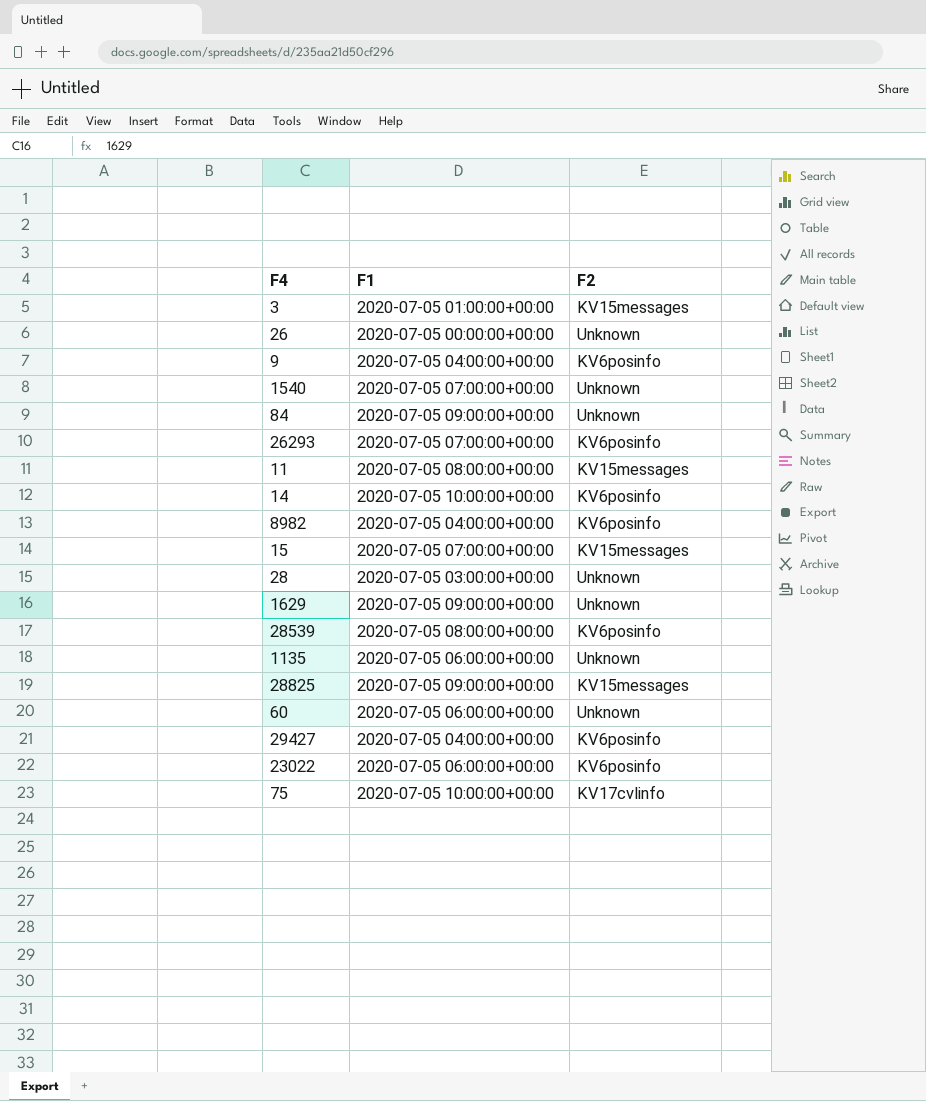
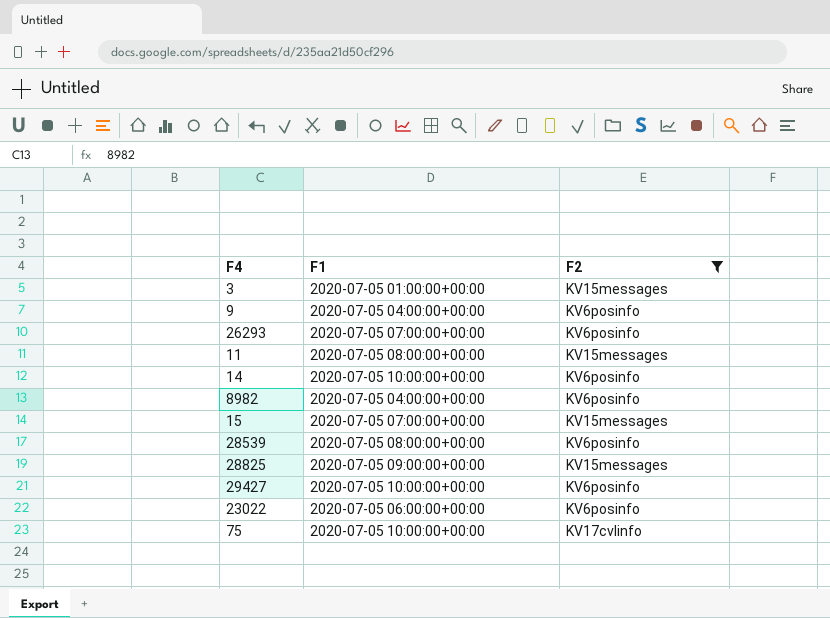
filter: none -> F2 != Unknown
29427 | F1: 2020-07-05 04:00:00+00:00 -> 2020-07-05 10:00:00+00:00

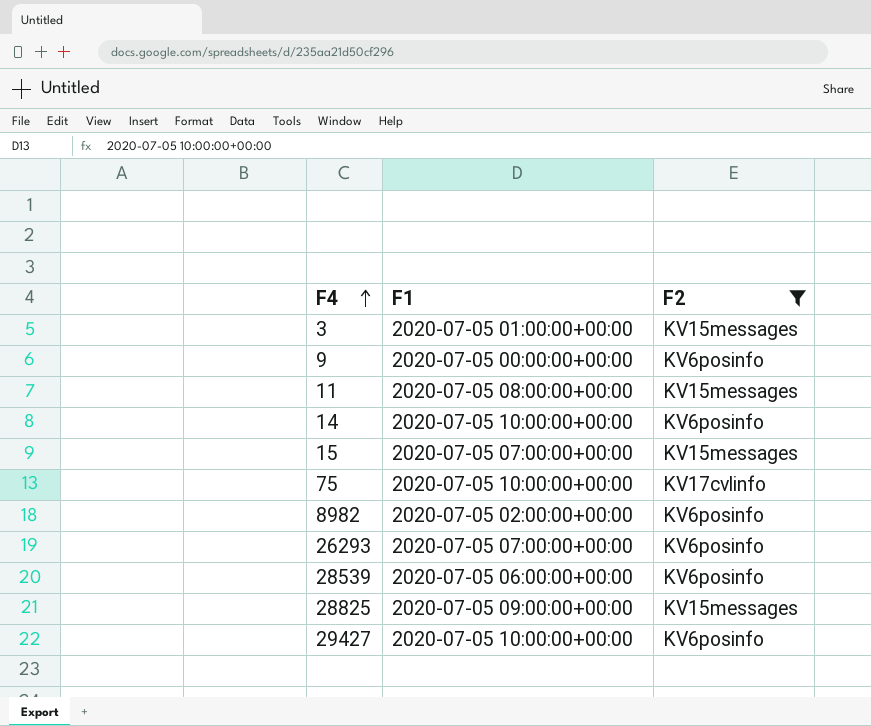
row order: none -> F4 ascending
row 23022: 2020-07-05 06:00:00+00:00 | KV6posinfo -> none
9 | F1: 2020-07-05 04:00:00+00:00 -> 2020-07-05 00:00:00+00:00
8982 | F1: 2020-07-05 04:00:00+00:00 -> 2020-07-05 02:00:00+00:00
28539 | F1: 2020-07-05 08:00:00+00:00 -> 2020-07-05 06:00:00+00:00

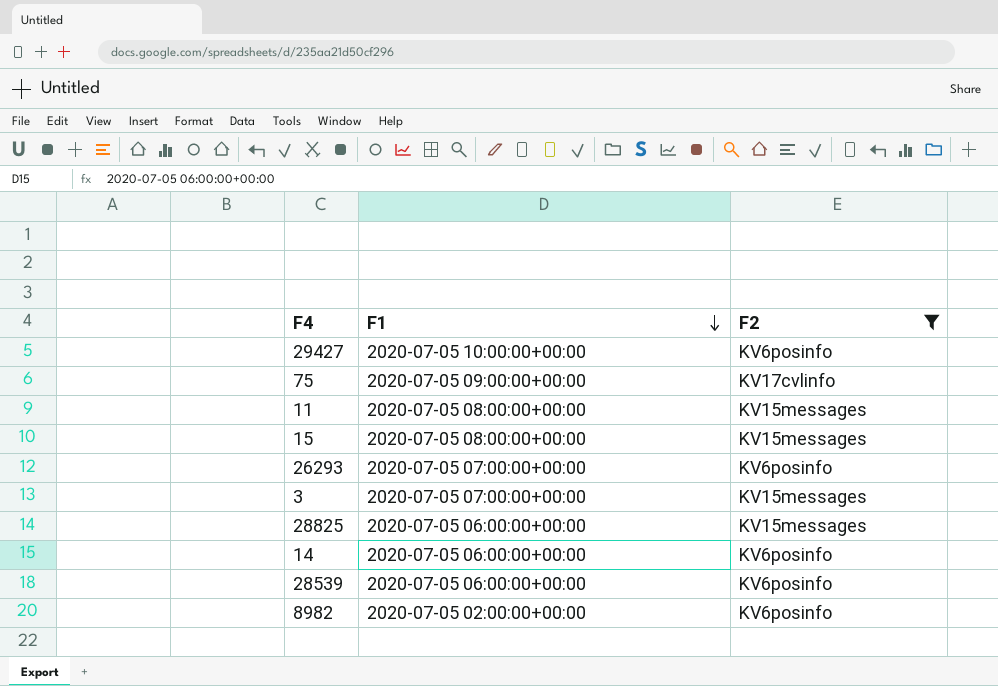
row order: F4 ascending -> F1 descending
row 9: 2020-07-05 00:00:00+00:00 | KV6posinfo -> none
75 | F1: 2020-07-05 10:00:00+00:00 -> 2020-07-05 09:00:00+00:00
15 | F1: 2020-07-05 07:00:00+00:00 -> 2020-07-05 08:00:00+00:00
3 | F1: 2020-07-05 01:00:00+00:00 -> 2020-07-05 07:00:00+00:00
28825 | F1: 2020-07-05 09:00:00+00:00 -> 2020-07-05 06:00:00+00:00
14 | F1: 2020-07-05 10:00:00+00:00 -> 2020-07-05 06:00:00+00:00

